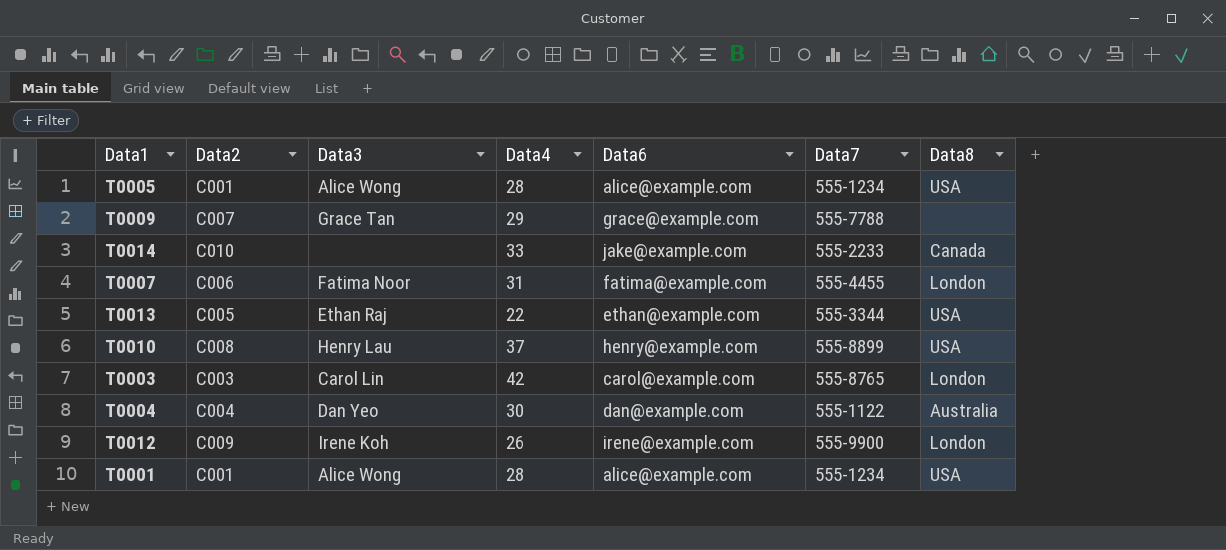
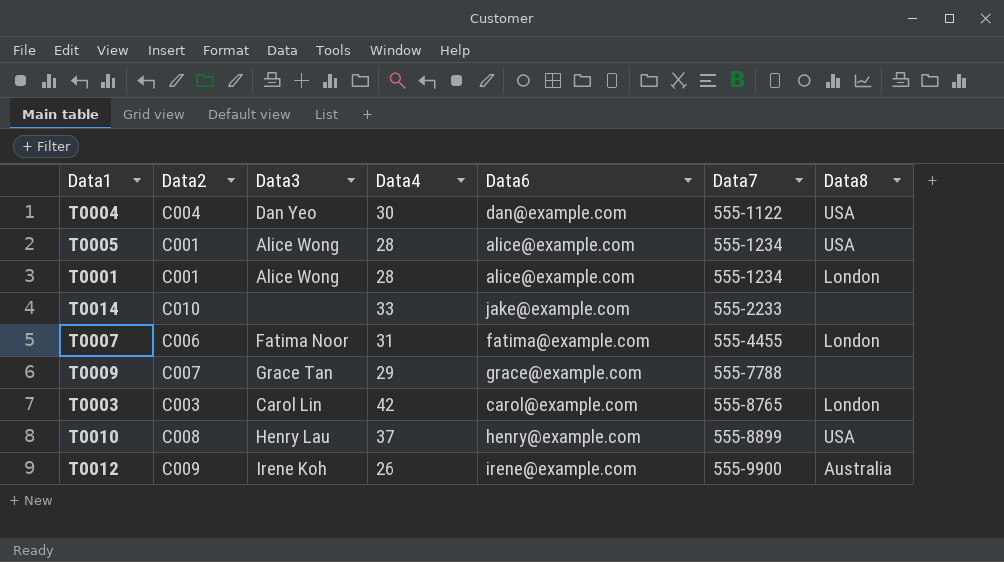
row order: none -> Data7 ascending
row T0013: C005 | Ethan Raj | 22 | ethan@example.com | 555-3344 | USA -> none
T0004 | Data8: Australia -> USA
T0001 | Data8: USA -> London
T0014 | Data8: Canada -> none
T0012 | Data8: London -> Australia

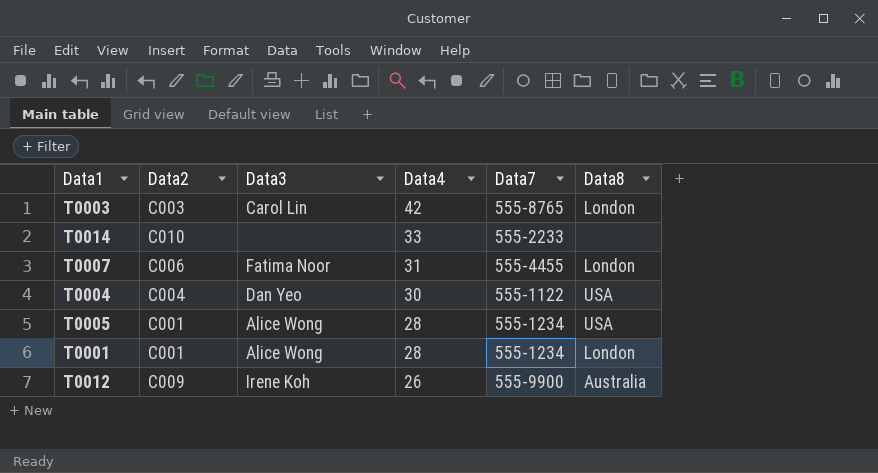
row order: Data7 ascending -> Data4 descending
column Data6 | position: 5 -> none
row T0009: C007 | Grace Tan | 29 | grace@example.com | 555-7788 | none -> none
row T0010: C008 | Henry Lau | 37 | henry@example.com | 555-8899 | USA -> none

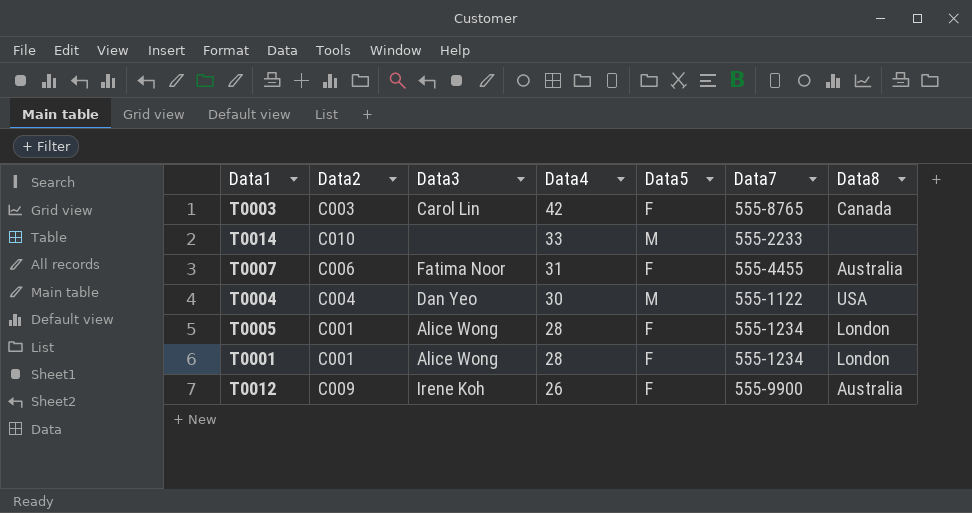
column Data5 | position: none -> 5
T0003 | Data8: London -> Canada
T0007 | Data8: London -> Australia
T0005 | Data8: USA -> London

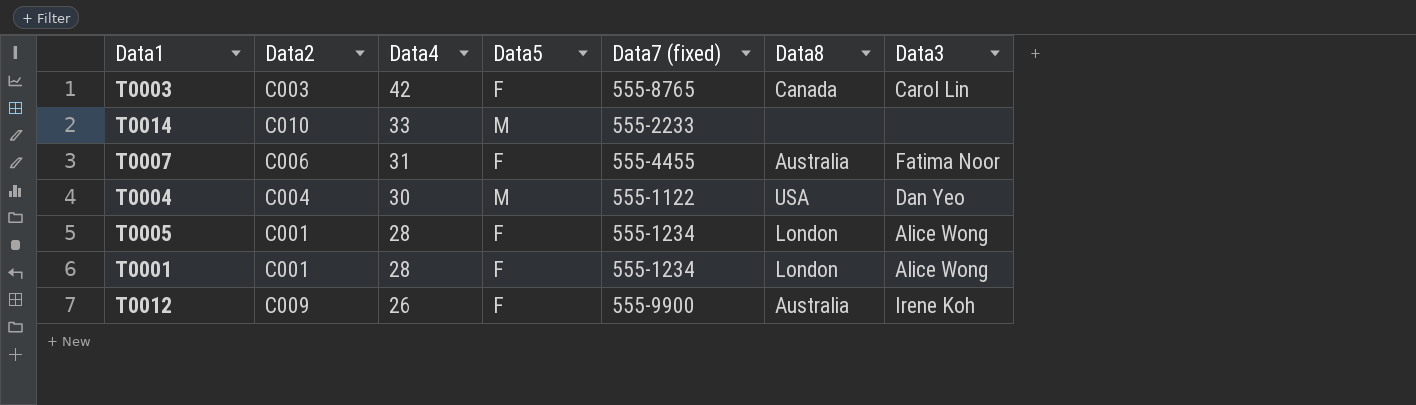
column name: Data7 -> Data7 (fixed)
column Data3 | position: 3 -> 7

